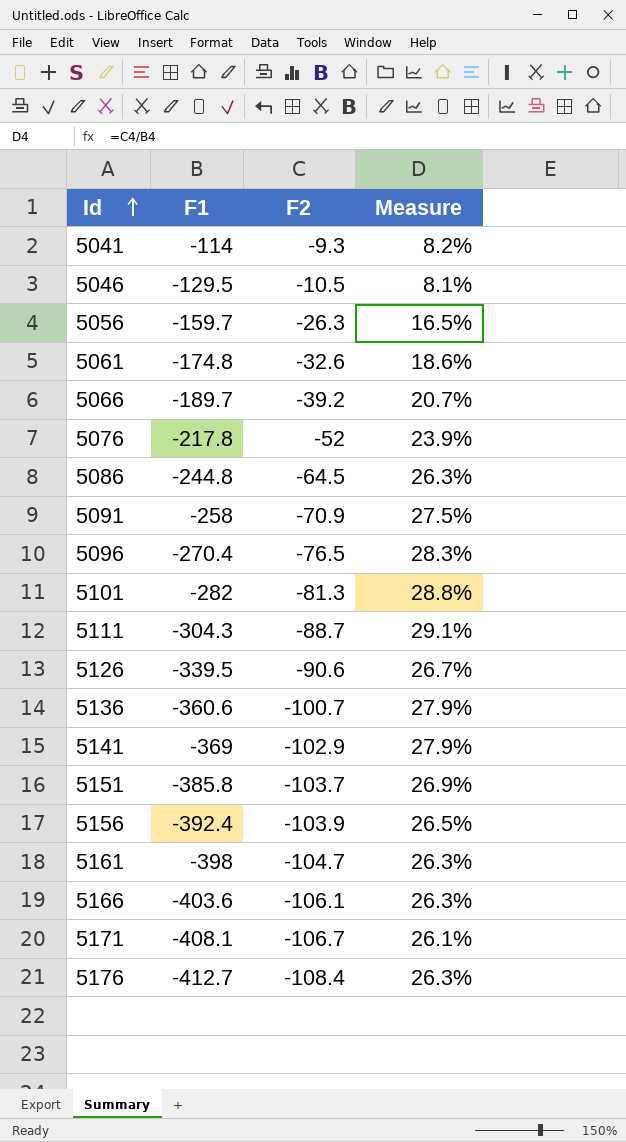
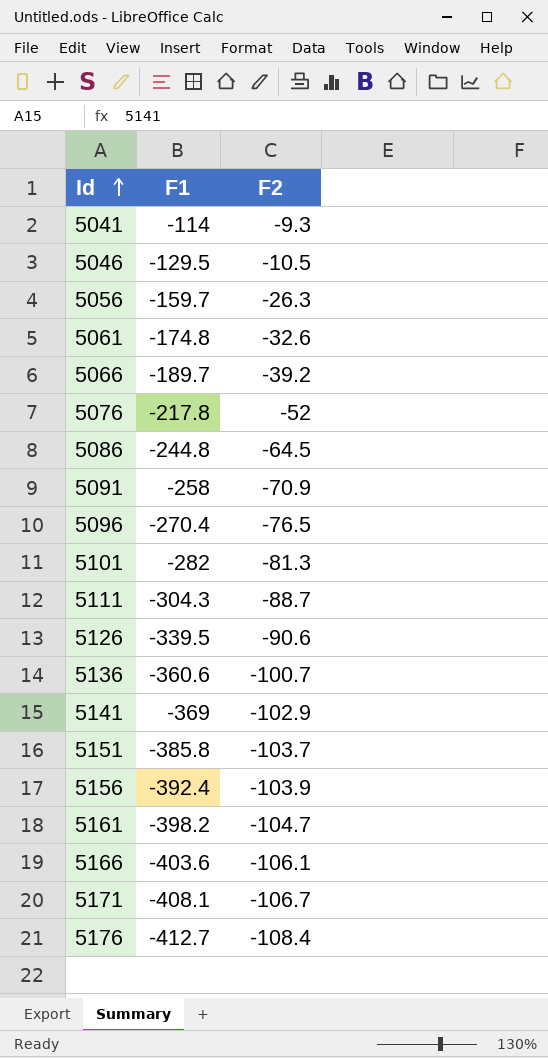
column Measure | formula: [F2] / [F1] -> none
5161 | F1: -398 -> -398.2

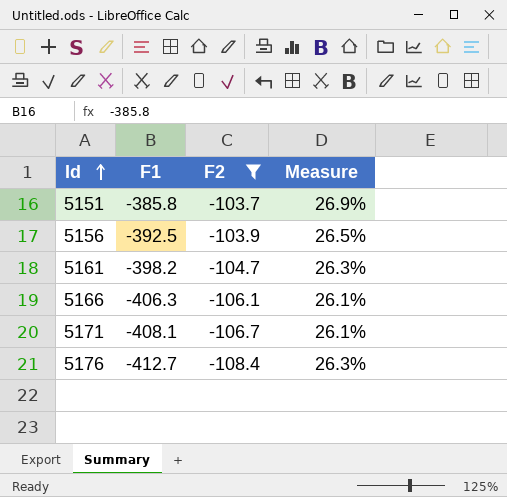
filter: none -> F2 <= -103.7
column Measure | formula: none -> [F2] / [F1]
5156 | F1: -392.4 -> -392.5
5166 | F1: -403.6 -> -406.3

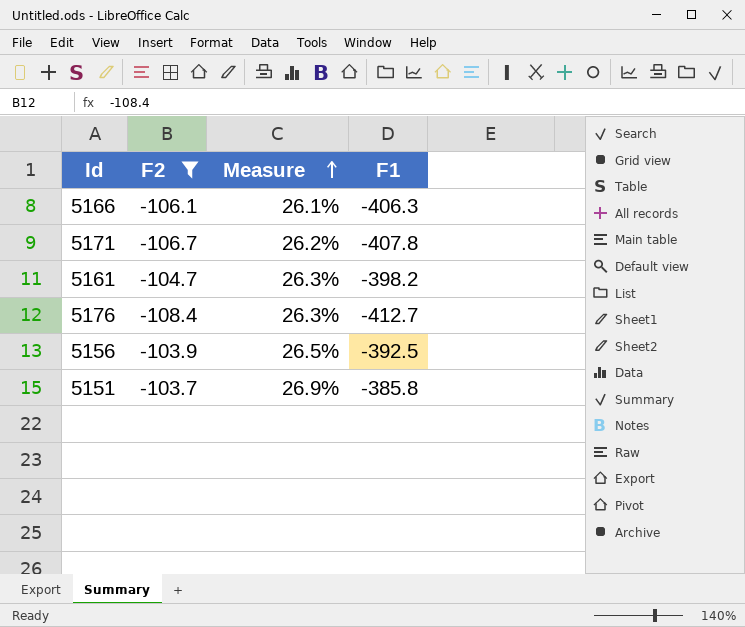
row order: Id ascending -> Measure ascending
column F1 | position: 2 -> 4
5171 | Measure: 26.1% -> 26.2%
5171 | F1: -408.1 -> -407.8

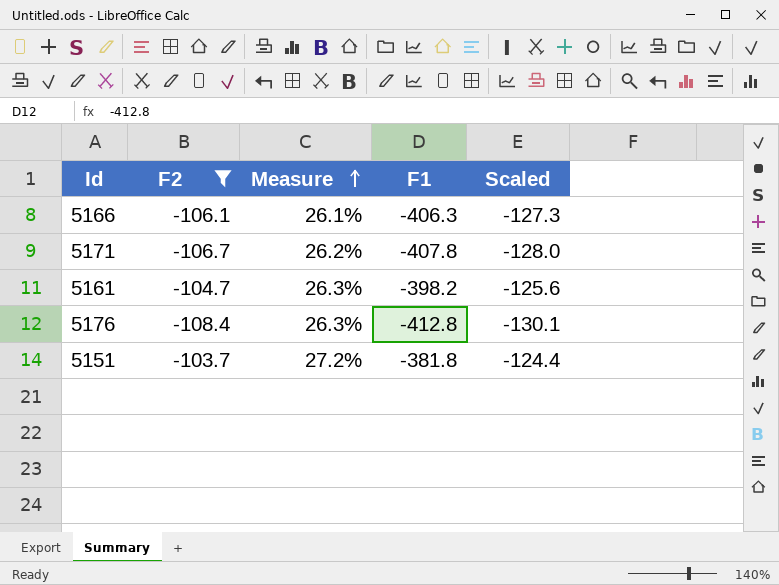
column Scaled | formula: none -> [F2] * 1.2
row 5156: -103.9 | 26.5% | -392.5 -> none
5176 | F1: -412.7 -> -412.8
5151 | Measure: 26.9% -> 27.2%
5151 | F1: -385.8 -> -381.8

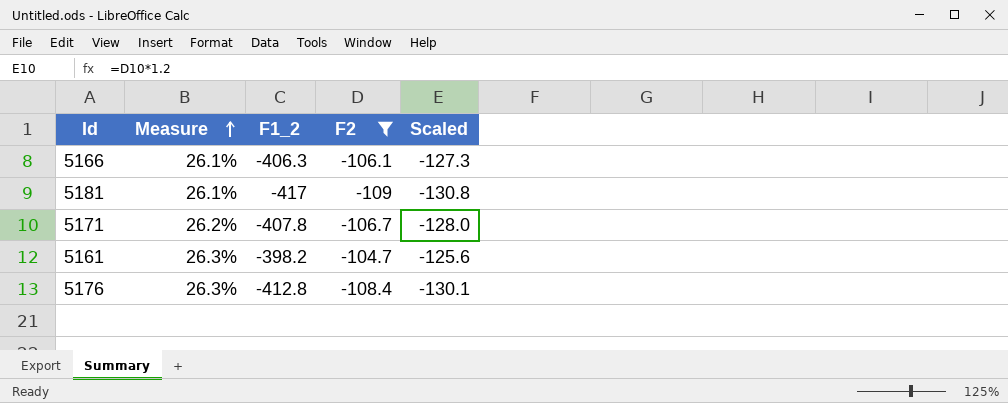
column name: F1 -> F1_2
column F2 | position: 2 -> 4
row 5151: -103.7 | 27.2% | -381.8 | -124.4 -> none
row 5181: none -> 26.1% | -417 | -109 | -130.8

